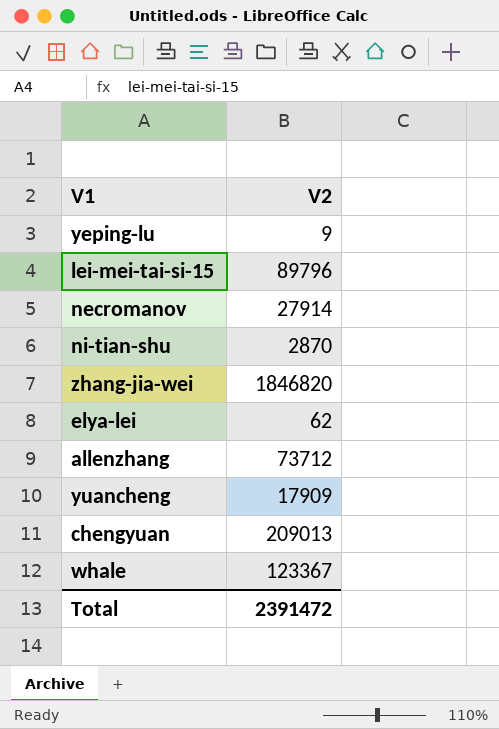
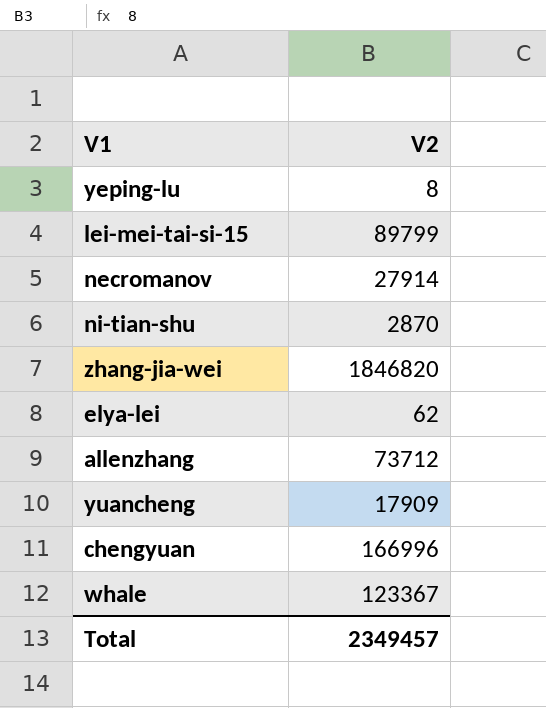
yeping-lu | V2: 9 -> 8
lei-mei-tai-si-15 | V2: 89796 -> 89799
chengyuan | V2: 209013 -> 166996
Total | V2: 2391472 -> 2349457

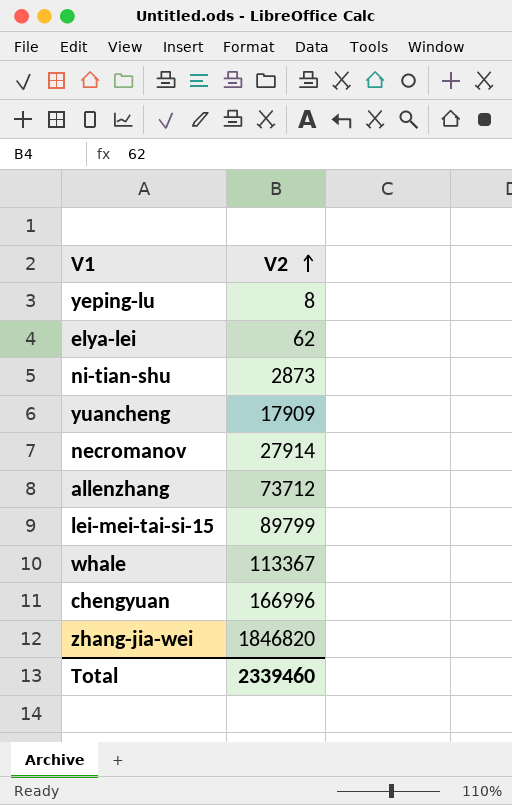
row order: none -> V2 ascending
ni-tian-shu | V2: 2870 -> 2873
whale | V2: 123367 -> 113367
Total | V2: 2349457 -> 2339460

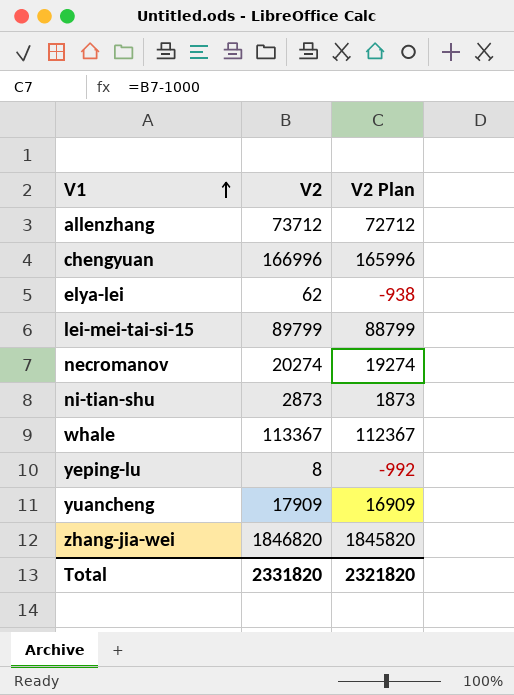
row order: V2 ascending -> V1 ascending
column V2 Plan | formula: none -> [V2] - 1000
necromanov | V2: 27914 -> 20274
Total | V2: 2339460 -> 2331820

